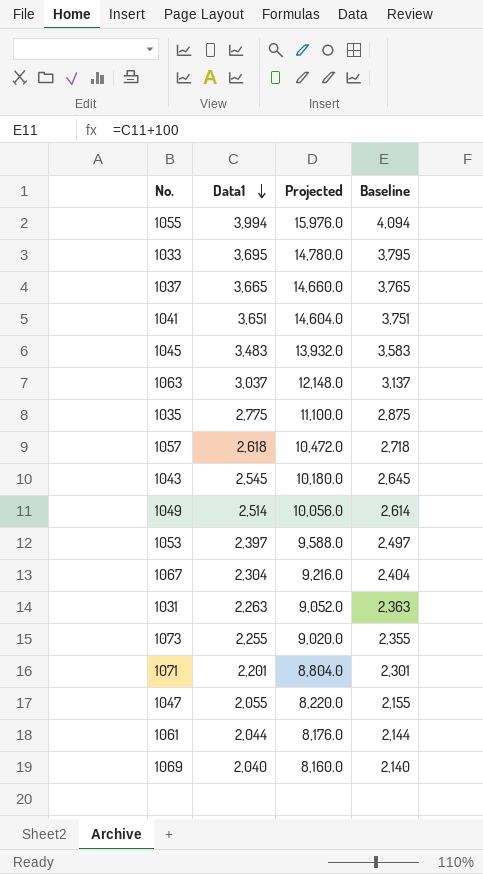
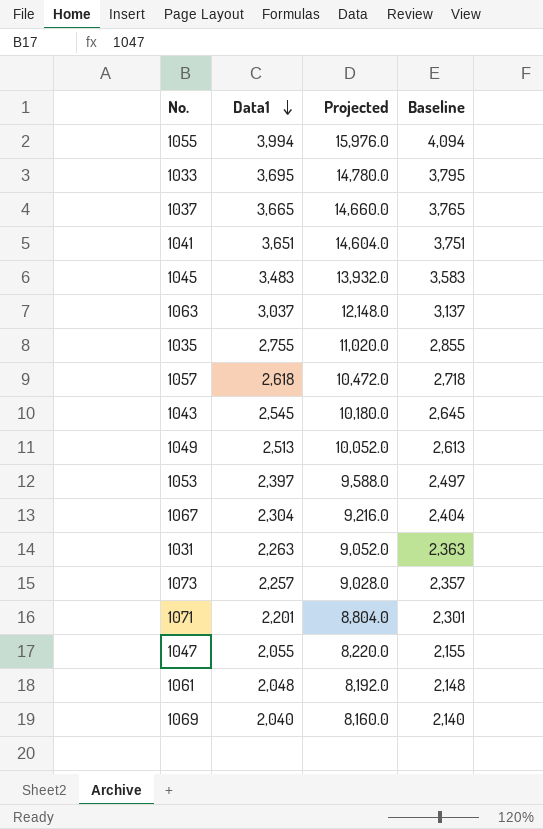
1035 | Data1: 2,775 -> 2,755
1035 | Projected: 11,100.0 -> 11,020.0
1035 | Baseline: 2,875 -> 2,855
1049 | Data1: 2,514 -> 2,513
1049 | Projected: 10,056.0 -> 10,052.0
1049 | Baseline: 2,614 -> 2,613
1073 | Data1: 2,255 -> 2,257
1073 | Projected: 9,020.0 -> 9,028.0
1073 | Baseline: 2,355 -> 2,357
1061 | Data1: 2,044 -> 2,048
1061 | Projected: 8,176.0 -> 8,192.0
1061 | Baseline: 2,144 -> 2,148

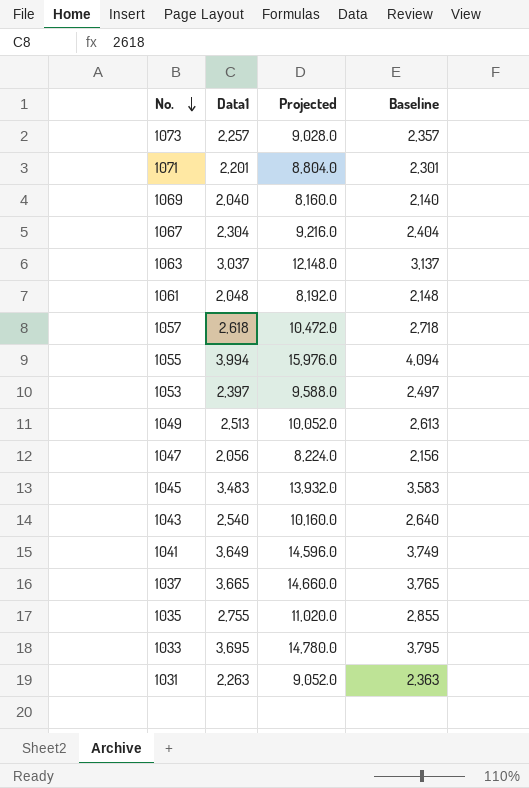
row order: Data1 descending -> No. descending
1047 | Data1: 2,055 -> 2,056
1047 | Projected: 8,220.0 -> 8,224.0
1047 | Baseline: 2,155 -> 2,156
1043 | Data1: 2,545 -> 2,540
1043 | Projected: 10,180.0 -> 10,160.0
1043 | Baseline: 2,645 -> 2,640
1041 | Data1: 3,651 -> 3,649
1041 | Projected: 14,604.0 -> 14,596.0
1041 | Baseline: 3,751 -> 3,749

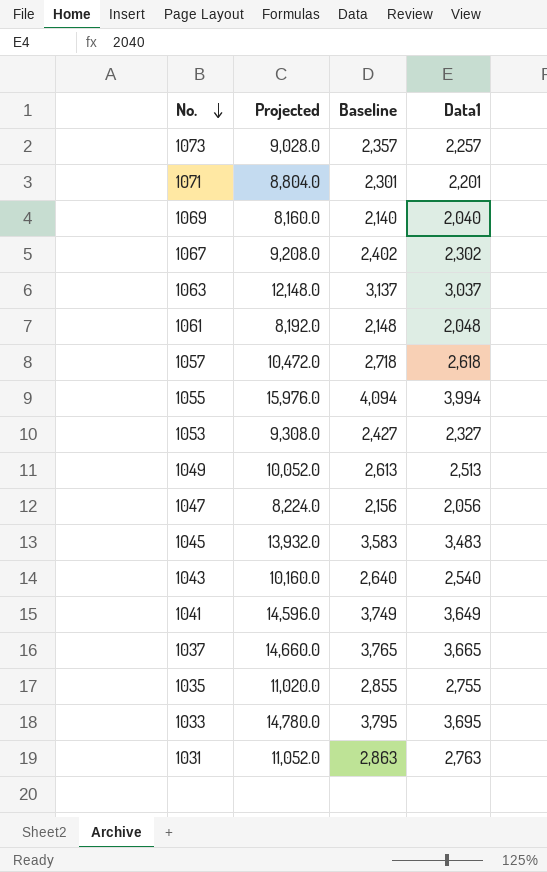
column Data1 | position: 2 -> 4
1067 | Projected: 9,216.0 -> 9,208.0
1067 | Baseline: 2,404 -> 2,402
1067 | Data1: 2,304 -> 2,302
1053 | Projected: 9,588.0 -> 9,308.0
1053 | Baseline: 2,497 -> 2,427
1053 | Data1: 2,397 -> 2,327
1031 | Projected: 9,052.0 -> 11,052.0
1031 | Baseline: 2,363 -> 2,863
1031 | Data1: 2,263 -> 2,763

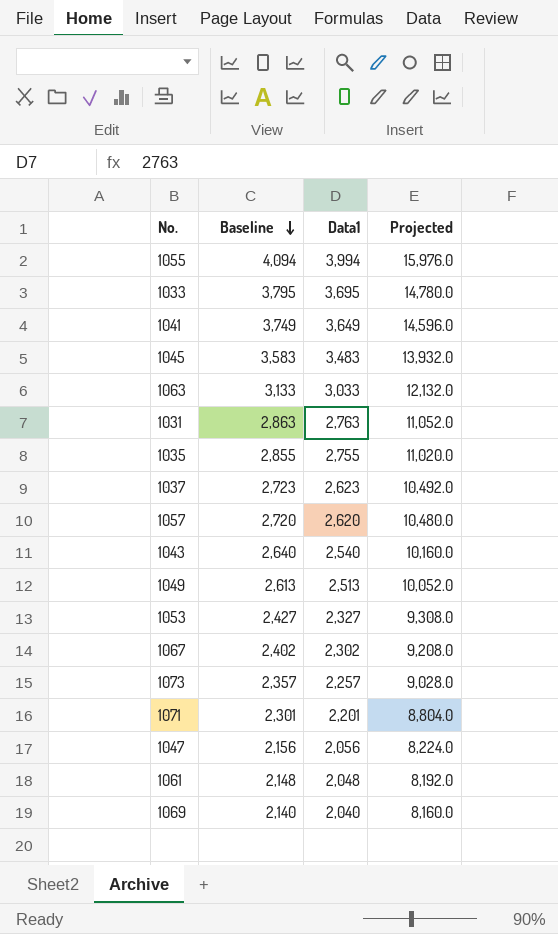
row order: No. descending -> Baseline descending
column Projected | position: 2 -> 4
1063 | Baseline: 3,137 -> 3,133
1063 | Data1: 3,037 -> 3,033
1063 | Projected: 12,148.0 -> 12,132.0
1037 | Baseline: 3,765 -> 2,723
1037 | Data1: 3,665 -> 2,623
1037 | Projected: 14,660.0 -> 10,492.0
1057 | Baseline: 2,718 -> 2,720
1057 | Data1: 2,618 -> 2,620
1057 | Projected: 10,472.0 -> 10,480.0

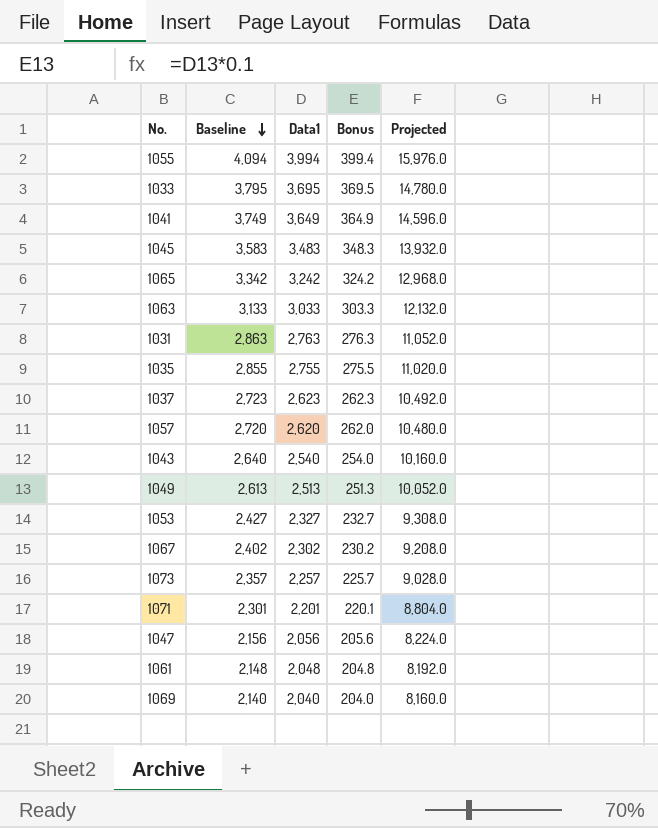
column Bonus | formula: none -> [Data1] * 0.1
row 1065: none -> 3,342 | 3,242 | 324.2 | 12,968.0

